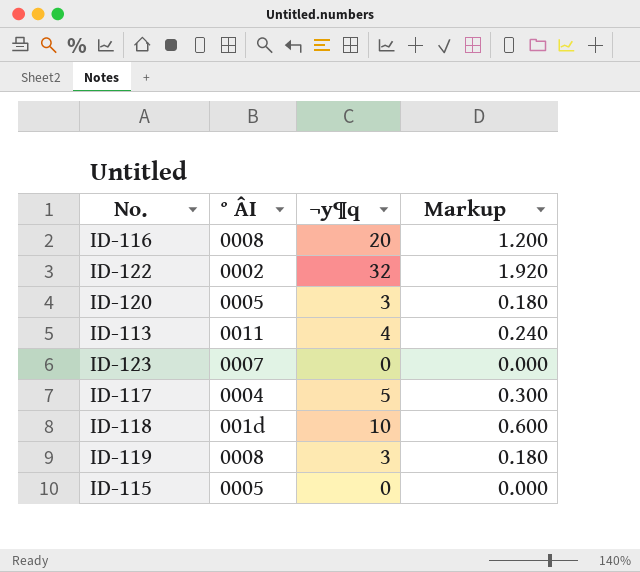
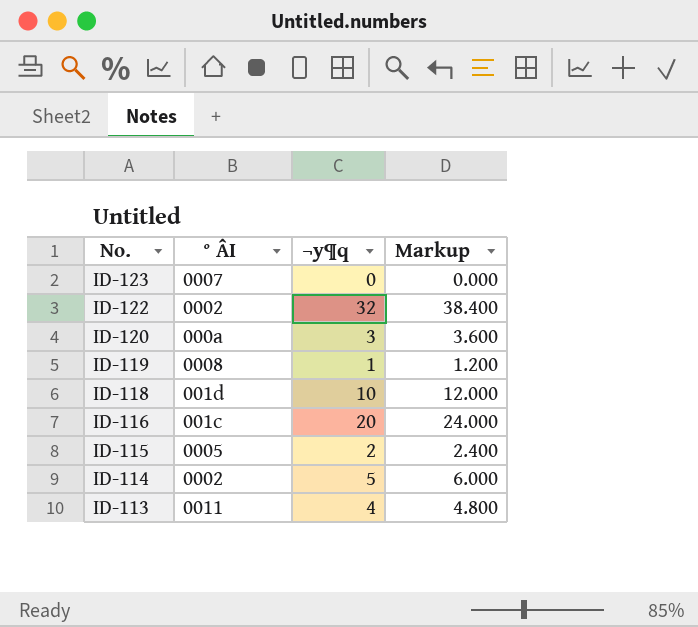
row order: none -> No. descending
column Markup | formula: [¬y¶q] * 0.06 -> [¬y¶q] * 1.2
row ID-117: 0004 | 5 | 0.300 -> none
ID-120 | ° ÂI: 0005 -> 000a
ID-119 | ¬y¶q: 3 -> 1
ID-116 | ° ÂI: 0008 -> 001c
ID-115 | ¬y¶q: 0 -> 2
row ID-114: none -> 0002 | 5 | 6.000

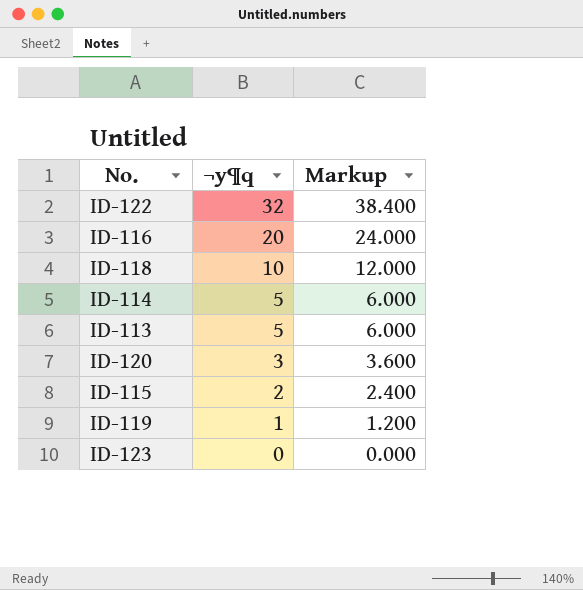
row order: No. descending -> ¬y¶q descending
column ° ÂI | position: 2 -> none
ID-113 | ¬y¶q: 4 -> 5
ID-113 | Markup: 4.800 -> 6.000

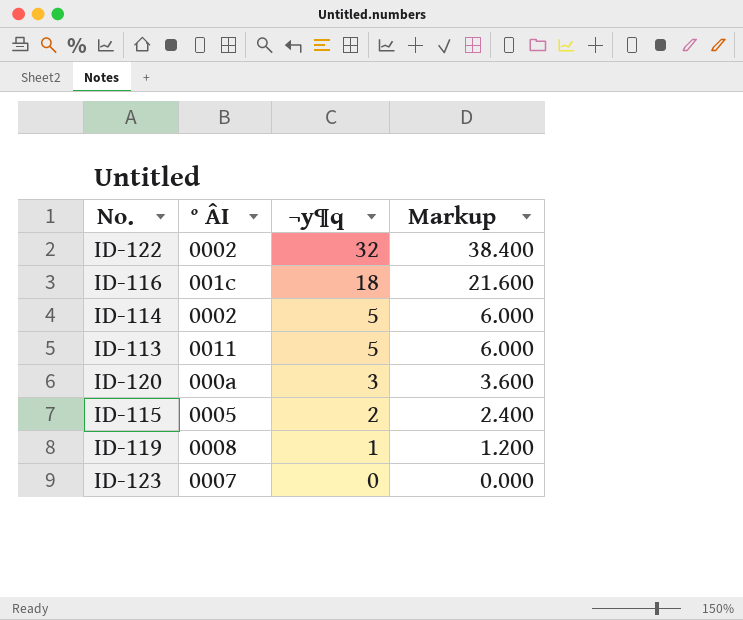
column ° ÂI | position: none -> 2
row ID-118: 10 | 12.000 -> none
ID-116 | ¬y¶q: 20 -> 18
ID-116 | Markup: 24.000 -> 21.600

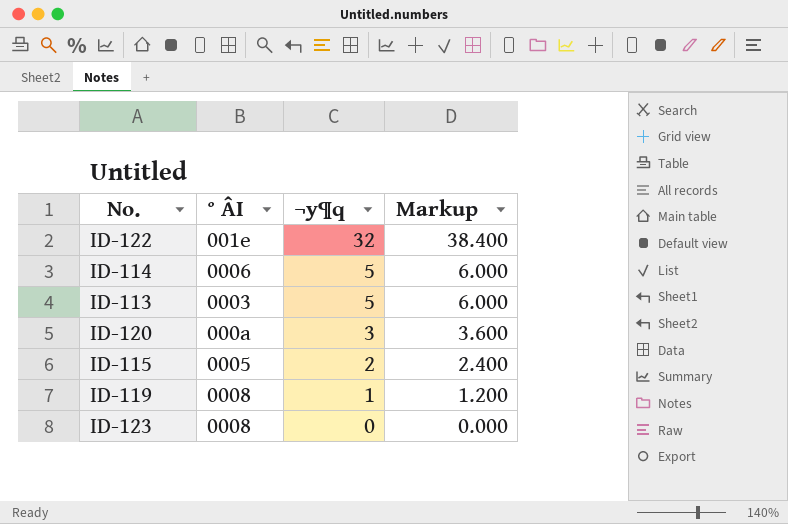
row ID-116: 001c | 18 | 21.600 -> none
ID-122 | ° ÂI: 0002 -> 001e
ID-114 | ° ÂI: 0002 -> 0006
ID-113 | ° ÂI: 0011 -> 0003
ID-123 | ° ÂI: 0007 -> 0008

